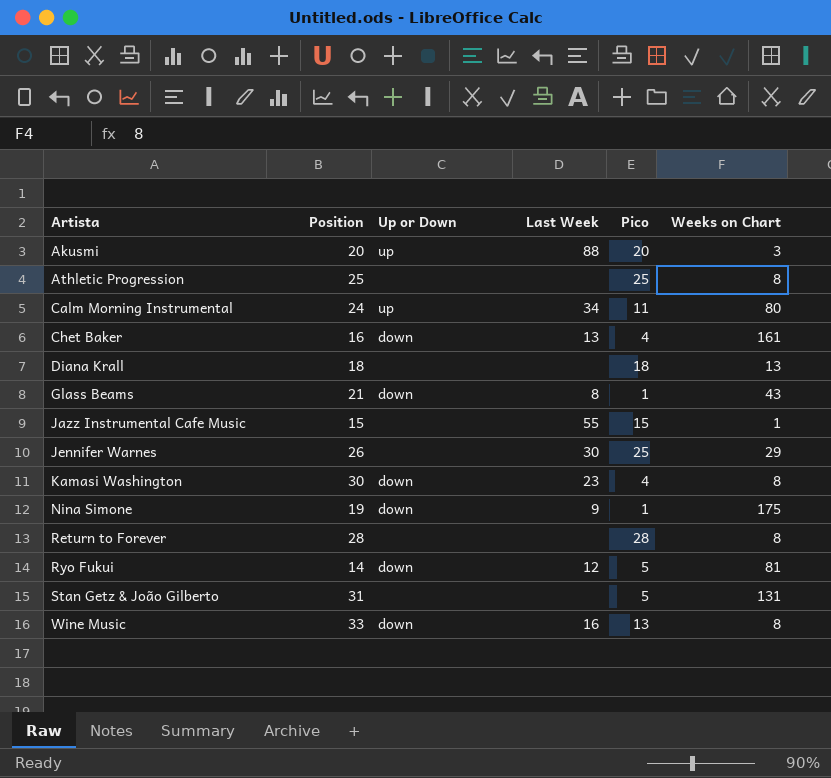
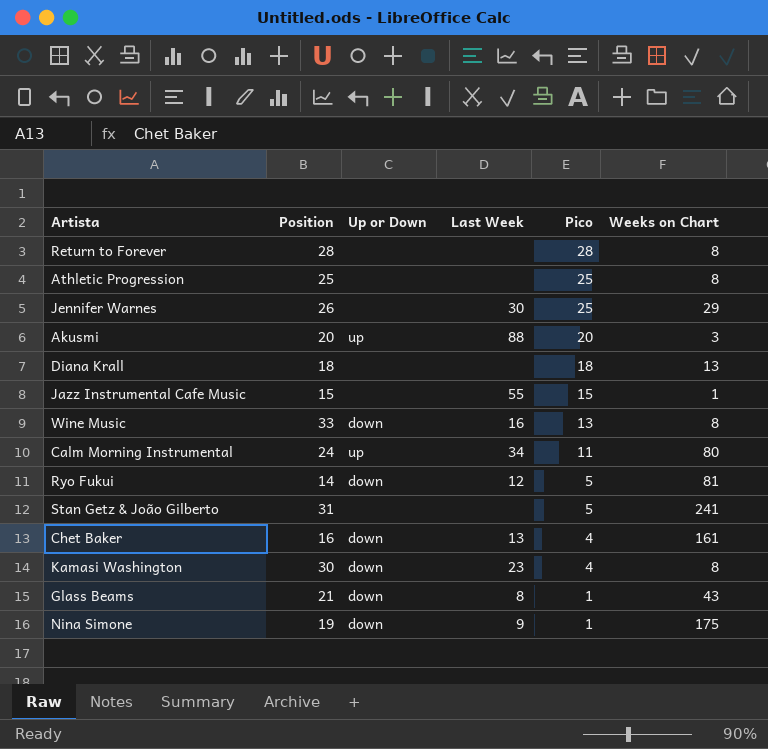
row order: Artista ascending -> Pico descending
Stan Getz & João Gilberto | Weeks on Chart: 131 -> 241

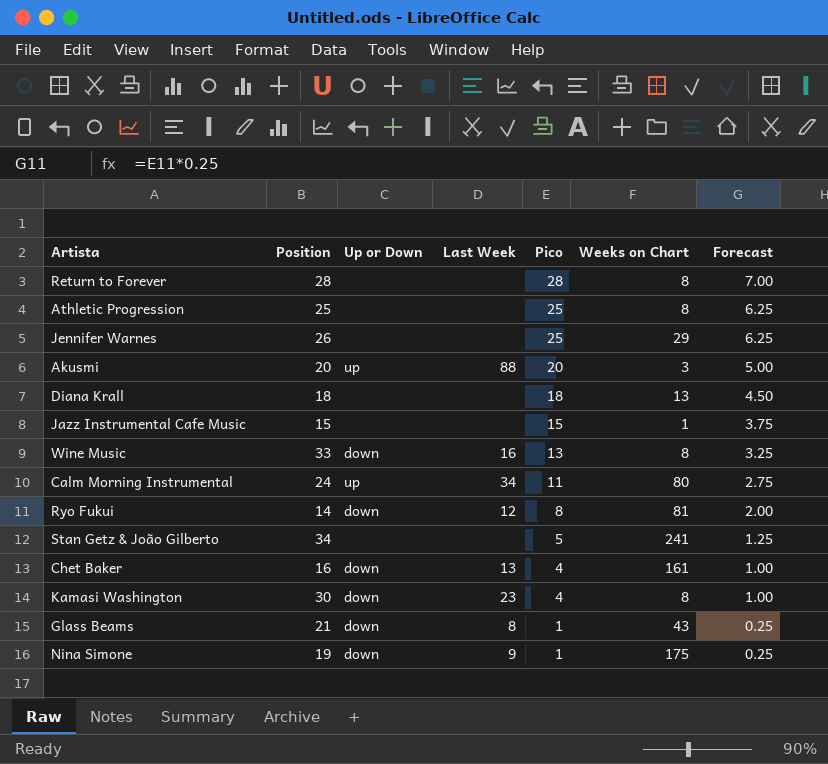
column Forecast | formula: none -> [Pico] * 0.25
Jennifer Warnes | Last Week: 30 -> none
Jazz Instrumental Cafe Music | Last Week: 55 -> none
Ryo Fukui | Pico: 5 -> 8
Stan Getz & João Gilberto | Position: 31 -> 34

